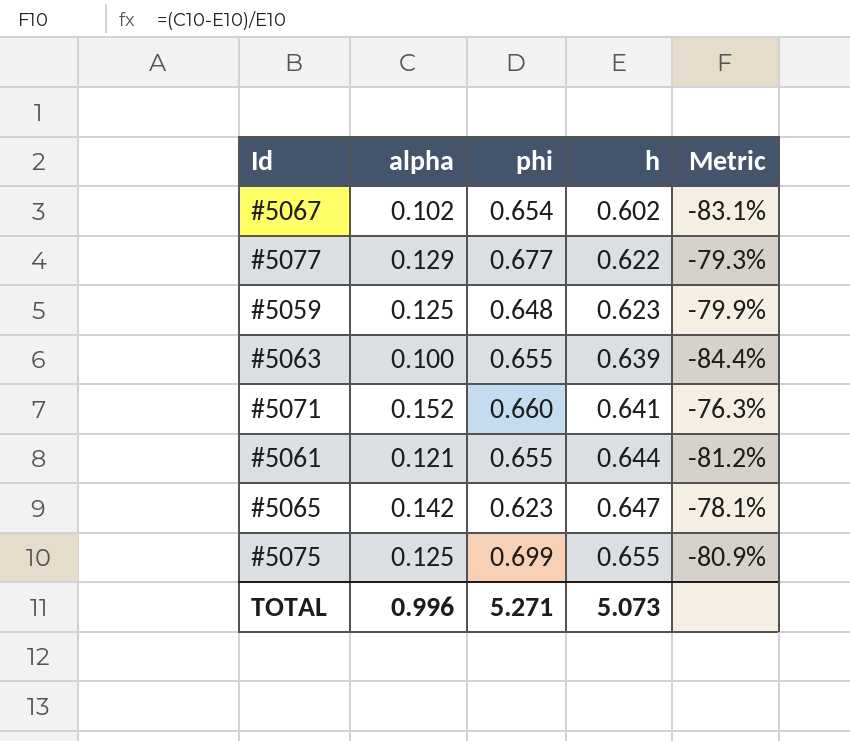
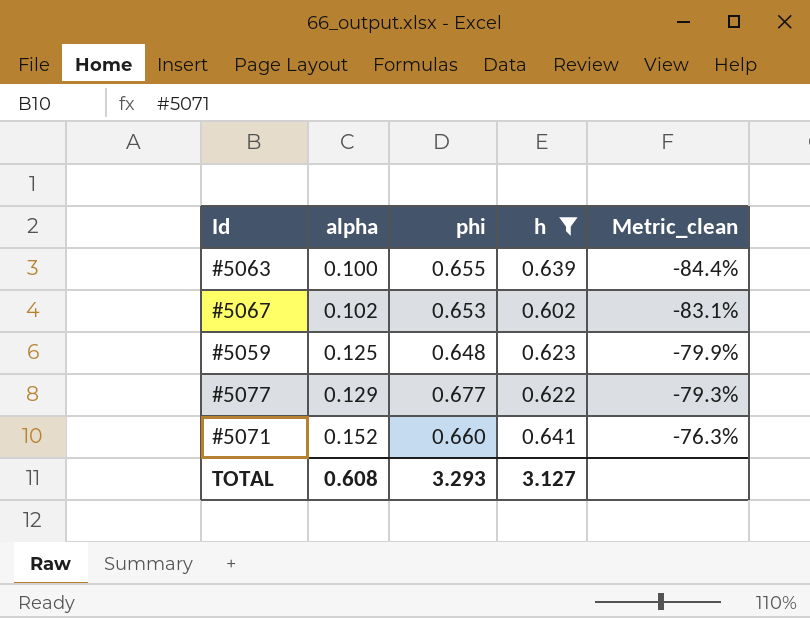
filter: none -> h <= 0.641
row order: h ascending -> alpha ascending
column name: Metric -> Metric_clean
#5067 | phi: 0.654 -> 0.653
TOTAL | alpha: 0.996 -> 0.608
TOTAL | phi: 5.271 -> 3.293
TOTAL | h: 5.073 -> 3.127

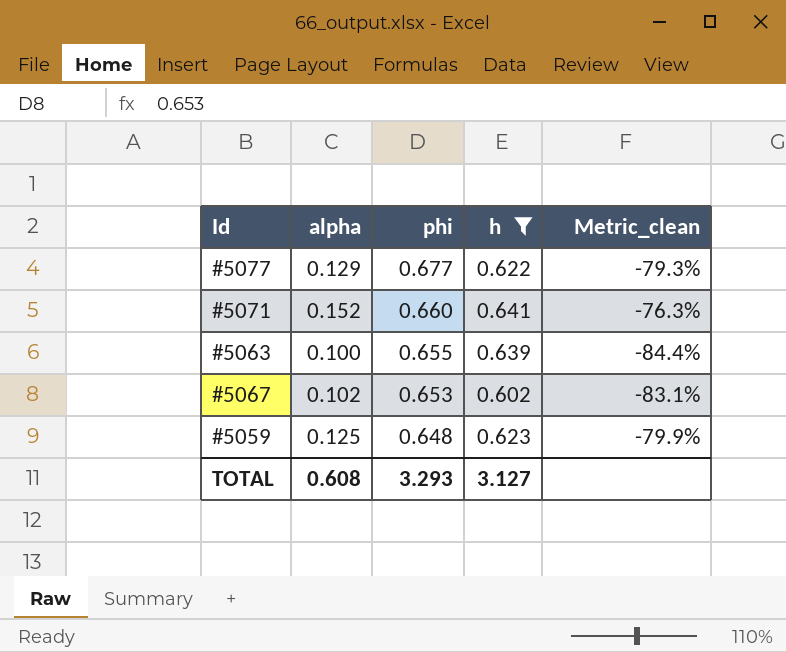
row order: alpha ascending -> phi descending

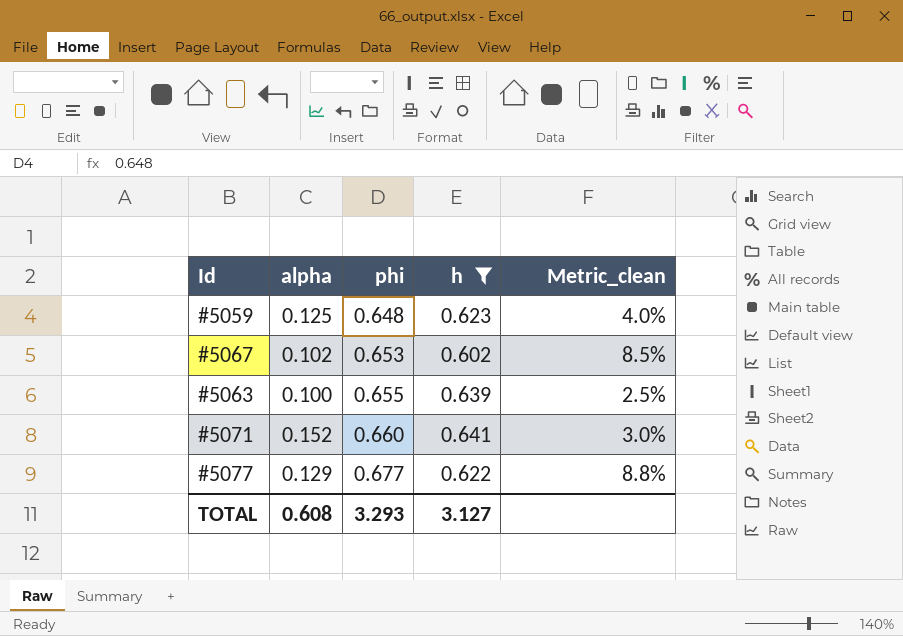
row order: phi descending -> phi ascending
column Metric_clean | formula: ([alpha] - [h]) / [h] -> ([phi] - [h]) / [h]

